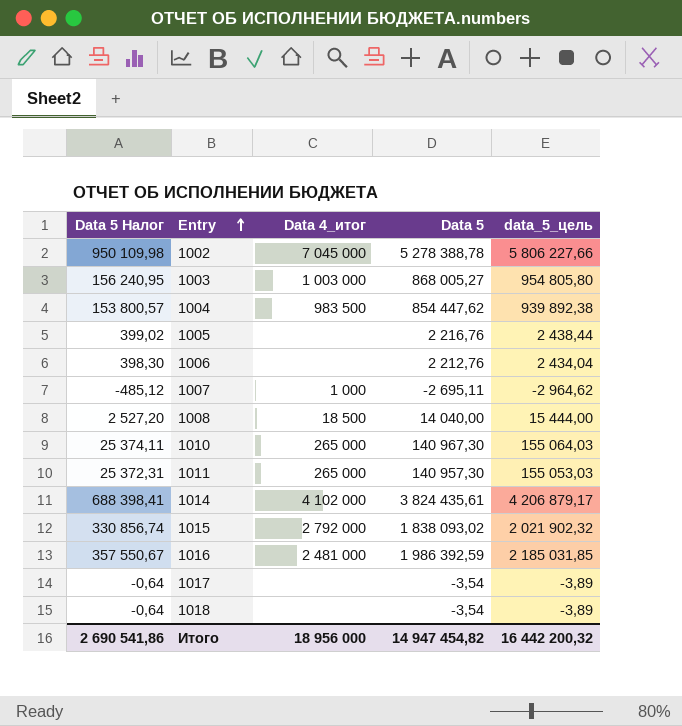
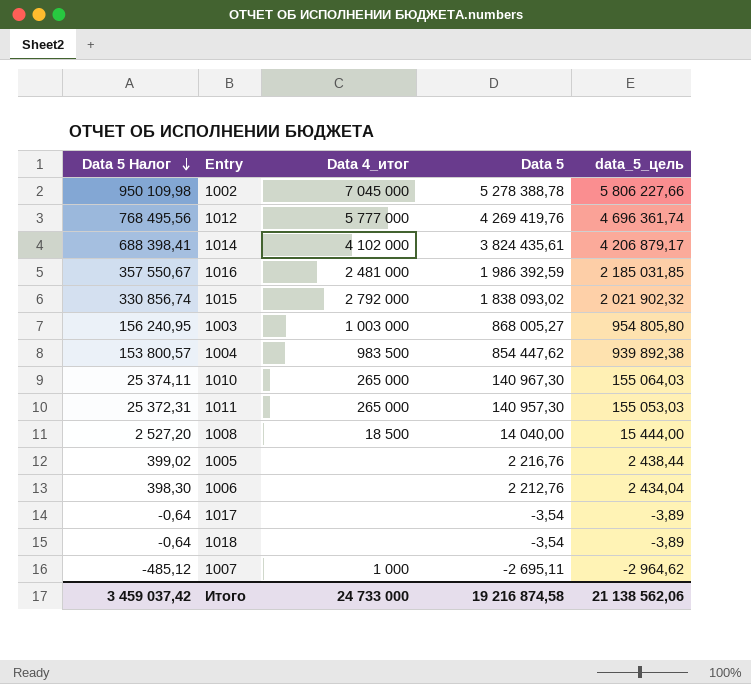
row order: Entry ascending -> Data 5 Налог descending
row 1012: none -> 768 495,56 | 5 777 000 | 4 269 419,76 | 4 696 361,74
Итого | Data 5 Налог: 2 690 541,86 -> 3 459 037,42
Итого | Data 4_итог: 18 956 000 -> 24 733 000
Итого | Data 5: 14 947 454,82 -> 19 216 874,58
Итого | data_5_цель: 16 442 200,32 -> 21 138 562,06

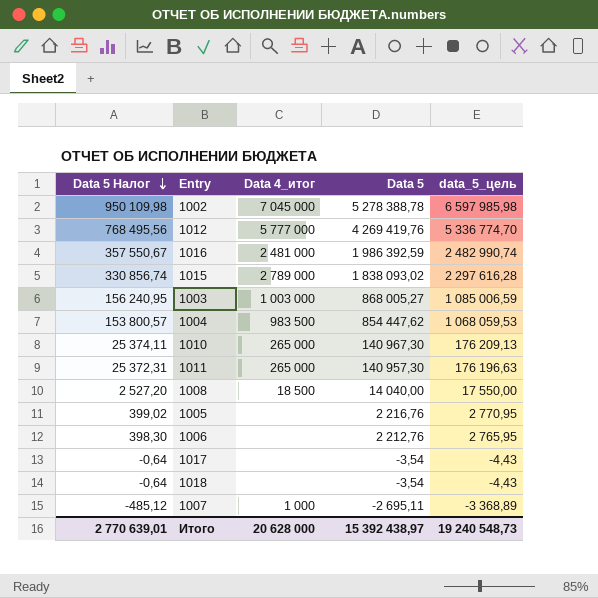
column data_5_цель | formula: [Data 5] * 1,1 -> [Data 5] * 1,25
row 1014: 688 398,41 | 4 102 000 | 3 824 435,61 | 4 206 879,17 -> none
1015 | Data 4_итог: 2 792 000 -> 2 789 000
Итого | Data 5 Налог: 3 459 037,42 -> 2 770 639,01
Итого | Data 4_итог: 24 733 000 -> 20 628 000
Итого | Data 5: 19 216 874,58 -> 15 392 438,97
Итого | data_5_цель: 21 138 562,06 -> 19 240 548,73

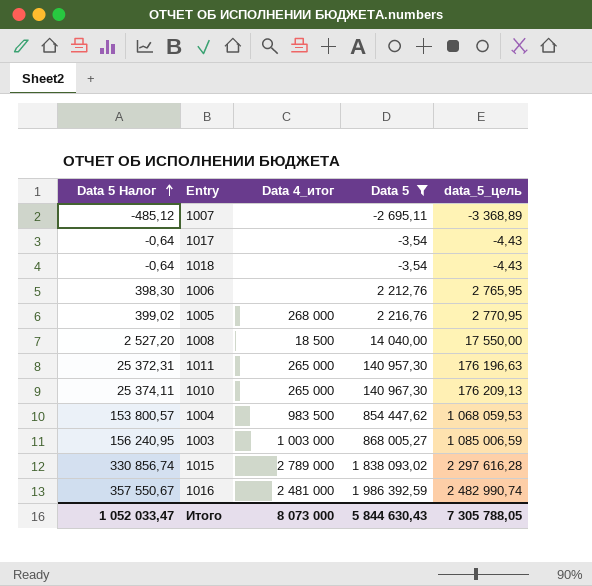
filter: none -> Data 5 <= 1 986 392,59
row order: Data 5 Налог descending -> Data 5 Налог ascending
1007 | Data 4_итог: 1 000 -> none
1005 | Data 4_итог: none -> 268 000
Итого | Data 5 Налог: 2 770 639,01 -> 1 052 033,47
Итого | Data 4_итог: 20 628 000 -> 8 073 000
Итого | Data 5: 15 392 438,97 -> 5 844 630,43
Итого | data_5_цель: 19 240 548,73 -> 7 305 788,05

